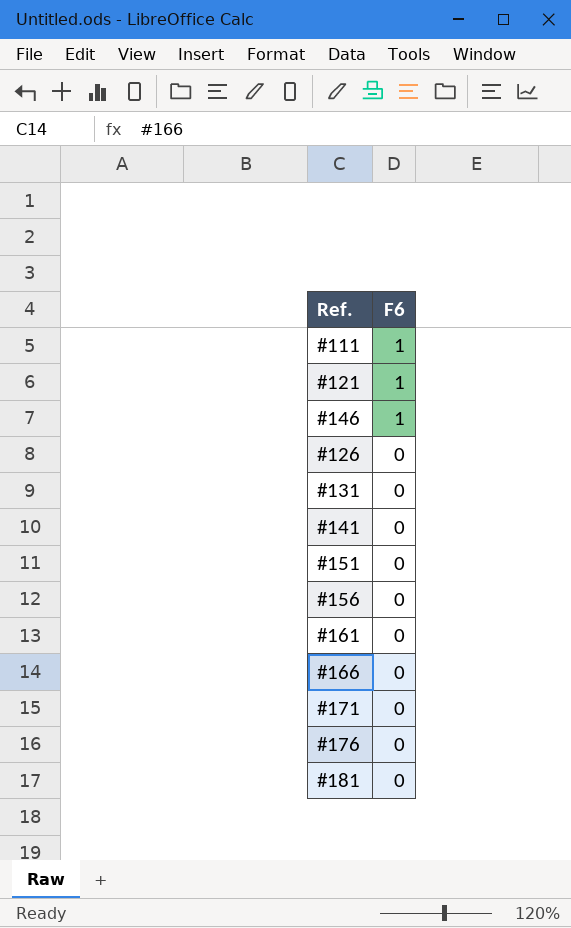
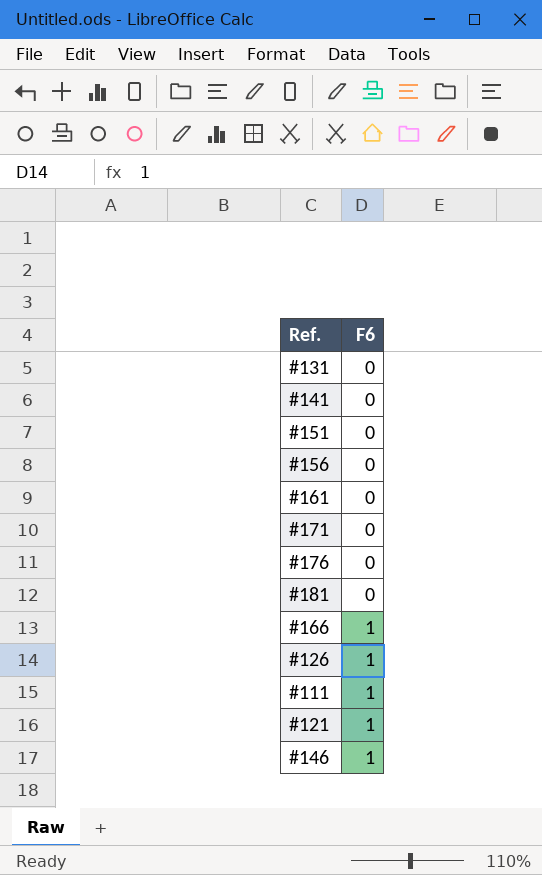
row order: F6 descending -> F6 ascending
#166 | F6: 0 -> 1
#126 | F6: 0 -> 1

